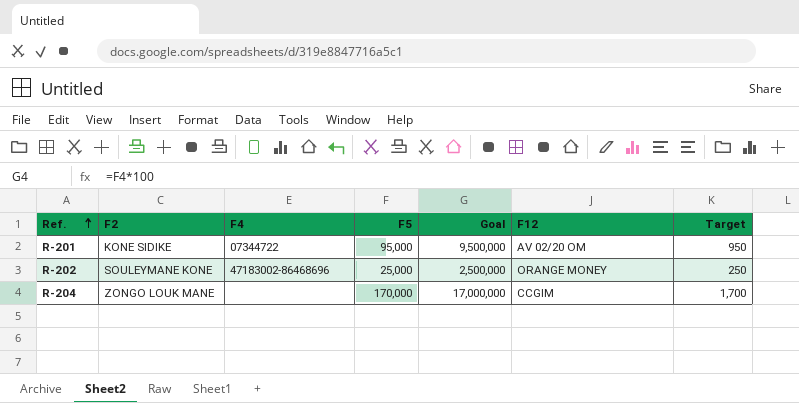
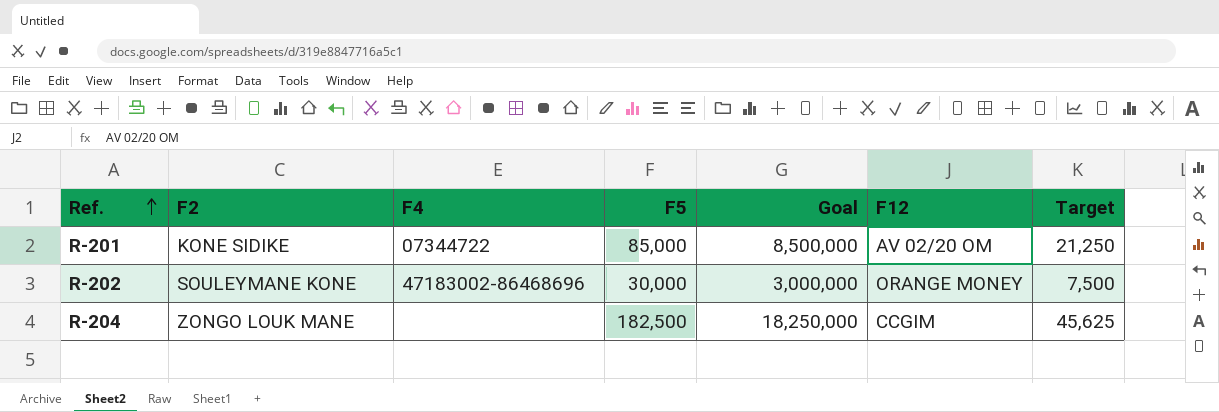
column Target | formula: [F5] * 0.01 -> [F5] * 0.25
R-201 | F5: 95,000 -> 85,000
R-201 | Goal: 9,500,000 -> 8,500,000
R-202 | F5: 25,000 -> 30,000
R-202 | Goal: 2,500,000 -> 3,000,000
R-204 | F5: 170,000 -> 182,500
R-204 | Goal: 17,000,000 -> 18,250,000

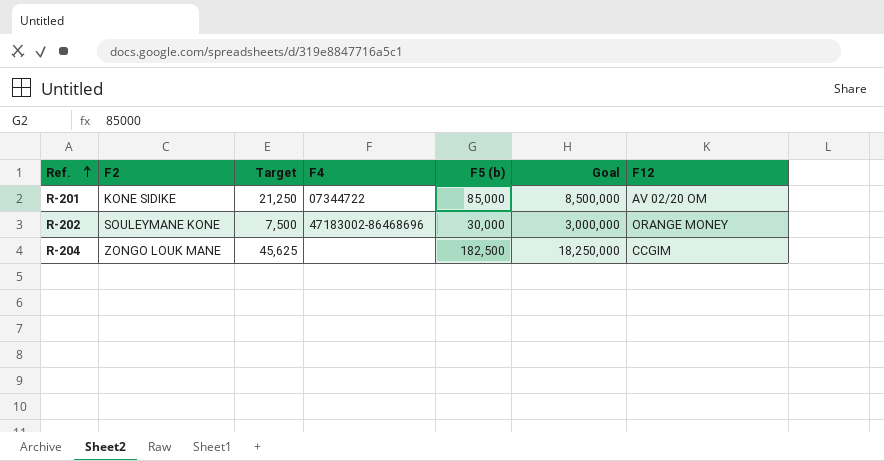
column Target | position: 7 -> 3
column name: F5 -> F5 (b)

